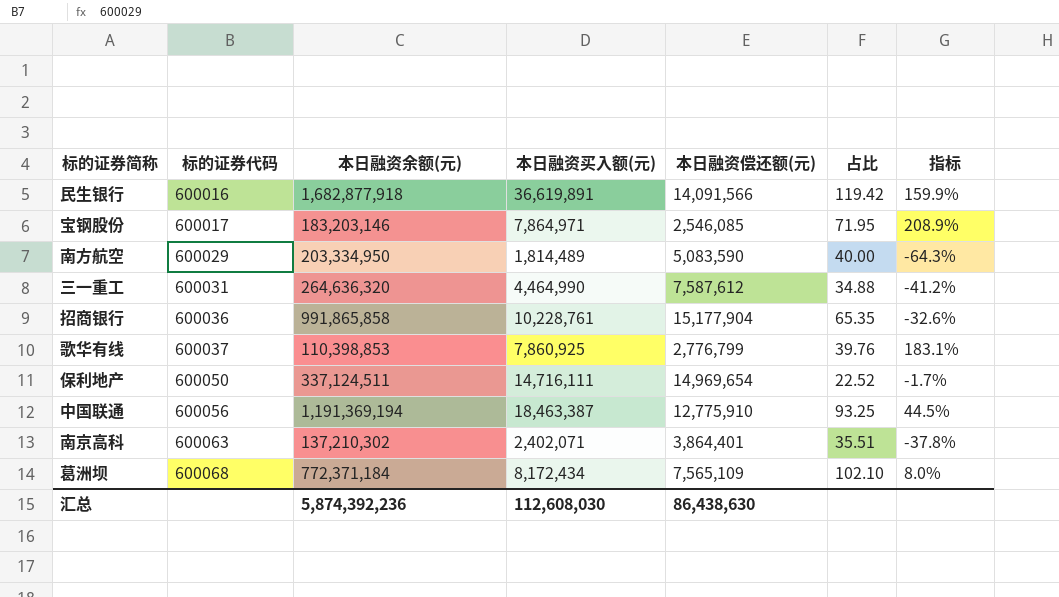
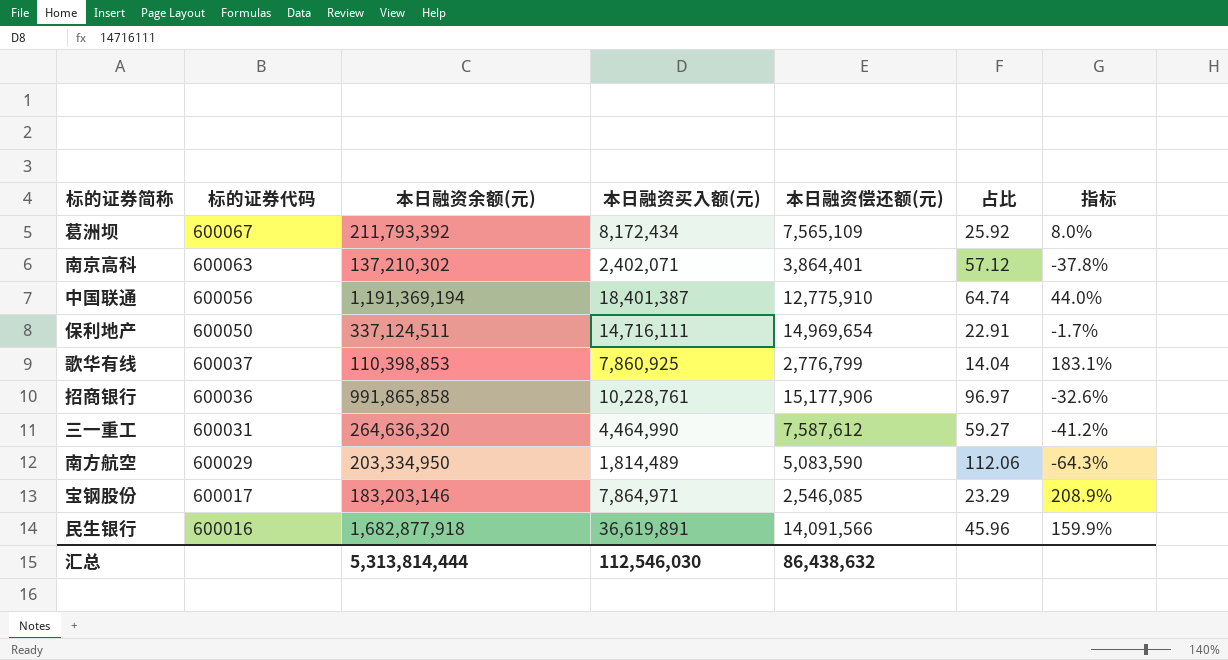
row order: 标的证券代码 ascending -> 标的证券代码 descending
column 占比 | formula: [本日融资余额(元)] / [本日融资偿还额(元)] -> [本日融资余额(元)] / [本日融资买入额(元)]
葛洲坝 | 标的证券代码: 600068 -> 600067
葛洲坝 | 本日融资余额(元): 772,371,184 -> 211,793,392
中国联通 | 本日融资买入额(元): 18,463,387 -> 18,401,387
中国联通 | 指标: 44.5% -> 44.0%
招商银行 | 本日融资偿还额(元): 15,177,904 -> 15,177,906
汇总 | 本日融资余额(元): 5,874,392,236 -> 5,313,814,444
汇总 | 本日融资买入额(元): 112,608,030 -> 112,546,030
汇总 | 本日融资偿还额(元): 86,438,630 -> 86,438,632

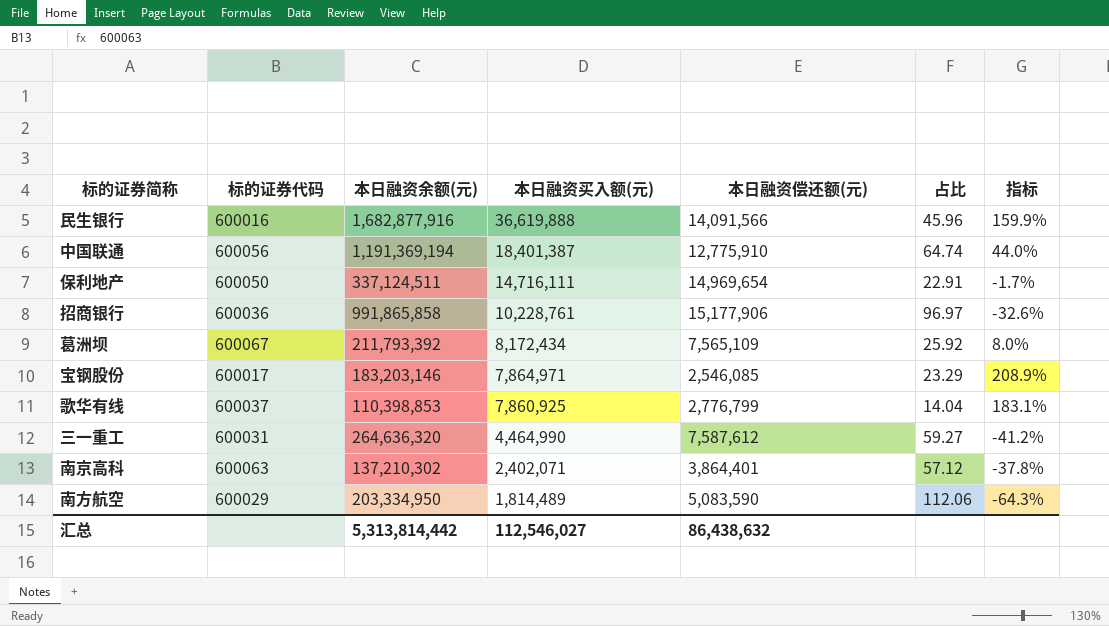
row order: 标的证券代码 descending -> 本日融资买入额(元) descending
民生银行 | 本日融资余额(元): 1,682,877,918 -> 1,682,877,916
民生银行 | 本日融资买入额(元): 36,619,891 -> 36,619,888
汇总 | 本日融资余额(元): 5,313,814,444 -> 5,313,814,442
汇总 | 本日融资买入额(元): 112,546,030 -> 112,546,027

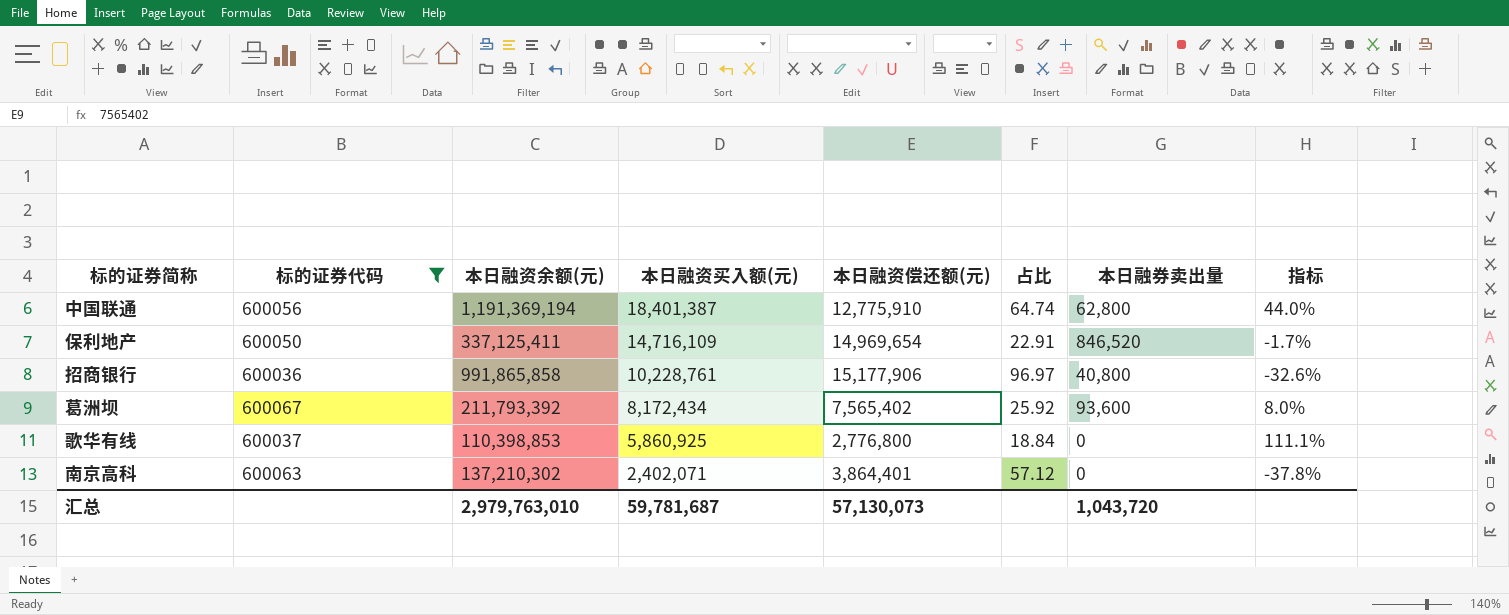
filter: none -> 标的证券代码 >= 600036
column 本日融券卖出量 | position: none -> 7
保利地产 | 本日融资余额(元): 337,124,511 -> 337,125,411
保利地产 | 本日融资买入额(元): 14,716,111 -> 14,716,109
葛洲坝 | 本日融资偿还额(元): 7,565,109 -> 7,565,402
歌华有线 | 本日融资买入额(元): 7,860,925 -> 5,860,925
歌华有线 | 本日融资偿还额(元): 2,776,799 -> 2,776,800
歌华有线 | 占比: 14.04 -> 18.84
歌华有线 | 指标: 183.1% -> 111.1%
汇总 | 本日融资余额(元): 5,313,814,442 -> 2,979,763,010
汇总 | 本日融资买入额(元): 112,546,027 -> 59,781,687
汇总 | 本日融资偿还额(元): 86,438,632 -> 57,130,073

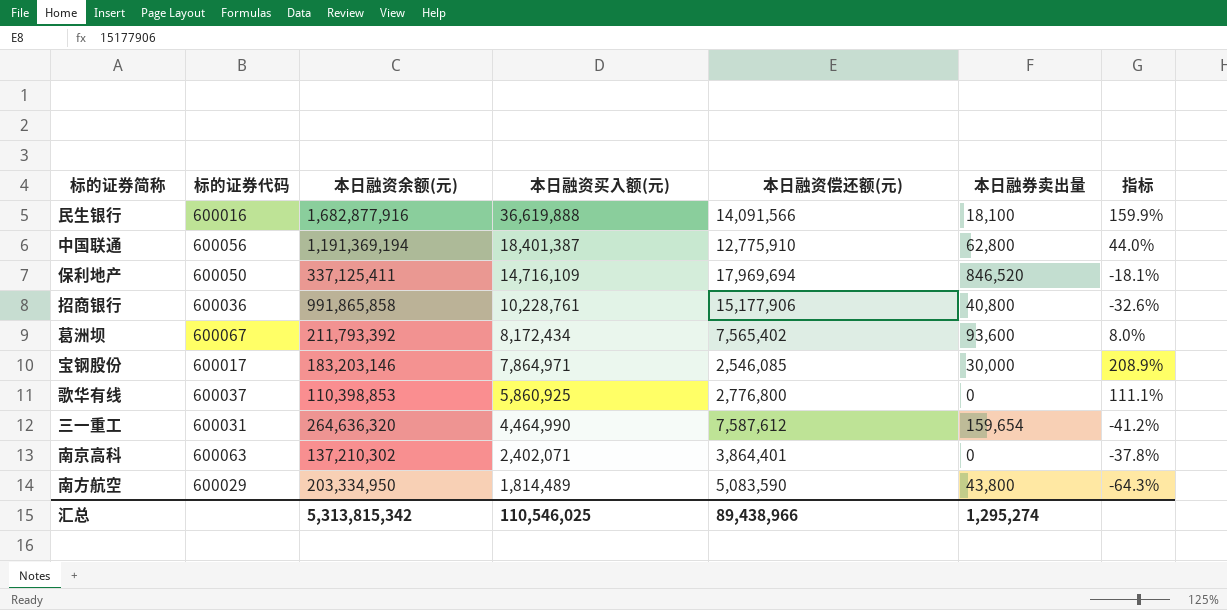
filter: 标的证券代码 >= 600036 -> none
column 占比 | formula: [本日融资余额(元)] / [本日融资买入额(元)] -> none
保利地产 | 本日融资偿还额(元): 14,969,654 -> 17,969,694
保利地产 | 指标: -1.7% -> -18.1%
汇总 | 本日融资余额(元): 2,979,763,010 -> 5,313,815,342
汇总 | 本日融资买入额(元): 59,781,687 -> 110,546,025
汇总 | 本日融资偿还额(元): 57,130,073 -> 89,438,966
汇总 | 本日融券卖出量: 1,043,720 -> 1,295,274

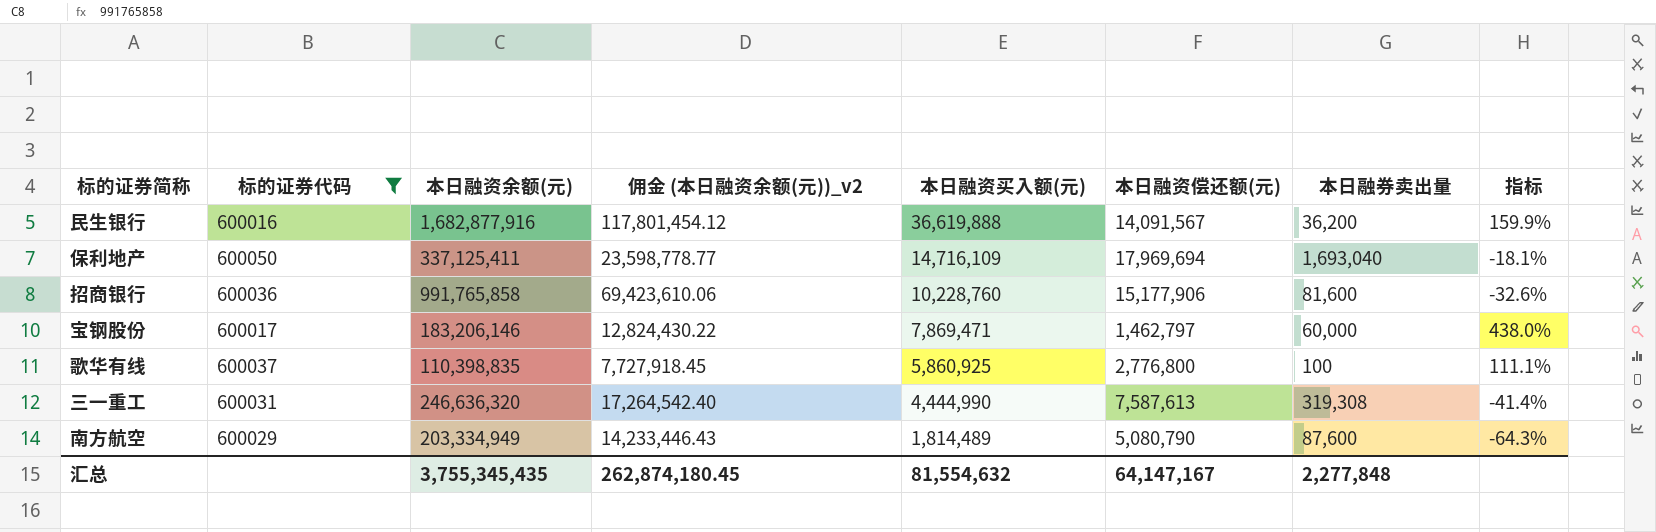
filter: none -> 标的证券代码 <= 600050
column 佣金 (本日融资余额(元))_v2 | formula: none -> [本日融资余额(元)] * 0.07
民生银行 | 本日融资偿还额(元): 14,091,566 -> 14,091,567
民生银行 | 本日融券卖出量: 18,100 -> 36,200
保利地产 | 本日融券卖出量: 846,520 -> 1,693,040
招商银行 | 本日融资余额(元): 991,865,858 -> 991,765,858
招商银行 | 本日融资买入额(元): 10,228,761 -> 10,228,760
招商银行 | 本日融券卖出量: 40,800 -> 81,600
宝钢股份 | 本日融资余额(元): 183,203,146 -> 183,206,146
宝钢股份 | 本日融资买入额(元): 7,864,971 -> 7,869,471
宝钢股份 | 本日融资偿还额(元): 2,546,085 -> 1,462,797
宝钢股份 | 本日融券卖出量: 30,000 -> 60,000
宝钢股份 | 指标: 208.9% -> 438.0%
歌华有线 | 本日融资余额(元): 110,398,853 -> 110,398,835
歌华有线 | 本日融券卖出量: 0 -> 100
三一重工 | 本日融资余额(元): 264,636,320 -> 246,636,320
三一重工 | 本日融资买入额(元): 4,464,990 -> 4,444,990
三一重工 | 本日融资偿还额(元): 7,587,612 -> 7,587,613
三一重工 | 本日融券卖出量: 159,654 -> 319,308
三一重工 | 指标: -41.2% -> -41.4%
南方航空 | 本日融资余额(元): 203,334,950 -> 203,334,949
南方航空 | 本日融资偿还额(元): 5,083,590 -> 5,080,790
南方航空 | 本日融券卖出量: 43,800 -> 87,600
汇总 | 本日融资余额(元): 5,313,815,342 -> 3,755,345,435
汇总 | 本日融资买入额(元): 110,546,025 -> 81,554,632
汇总 | 本日融资偿还额(元): 89,438,966 -> 64,147,167
汇总 | 本日融券卖出量: 1,295,274 -> 2,277,848

